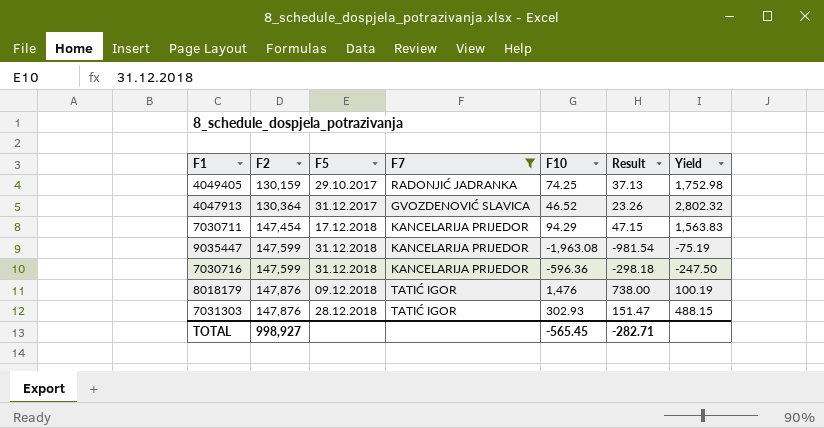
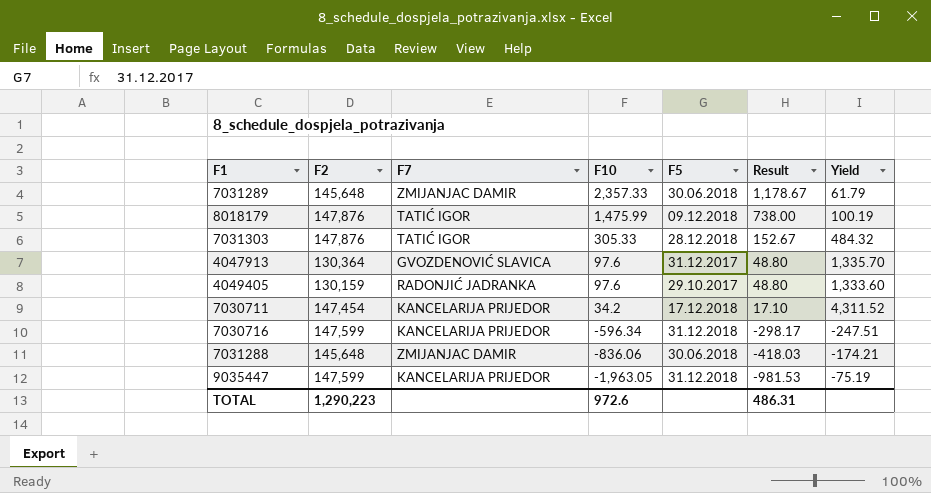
filter: F7 != ZMIJANJAC DAMIR -> none
row order: F2 ascending -> F10 descending
column F5 | position: 3 -> 5
8018179 | F10: 1,476 -> 1,475.99
7031303 | F10: 302.93 -> 305.33
7031303 | Result: 151.47 -> 152.67
7031303 | Yield: 488.15 -> 484.32
4047913 | F10: 46.52 -> 97.6
4047913 | Result: 23.26 -> 48.80
4047913 | Yield: 2,802.32 -> 1,335.70
4049405 | F10: 74.25 -> 97.6
4049405 | Result: 37.13 -> 48.80
4049405 | Yield: 1,752.98 -> 1,333.60
7030711 | F10: 94.29 -> 34.2
7030711 | Result: 47.15 -> 17.10
7030711 | Yield: 1,563.83 -> 4,311.52
7030716 | F10: -596.36 -> -596.34
7030716 | Result: -298.18 -> -298.17
7030716 | Yield: -247.50 -> -247.51
9035447 | F10: -1,963.08 -> -1,963.05
9035447 | Result: -981.54 -> -981.53
TOTAL | F2: 998,927 -> 1,290,223
TOTAL | F10: -565.45 -> 972.6
TOTAL | Result: -282.71 -> 486.31

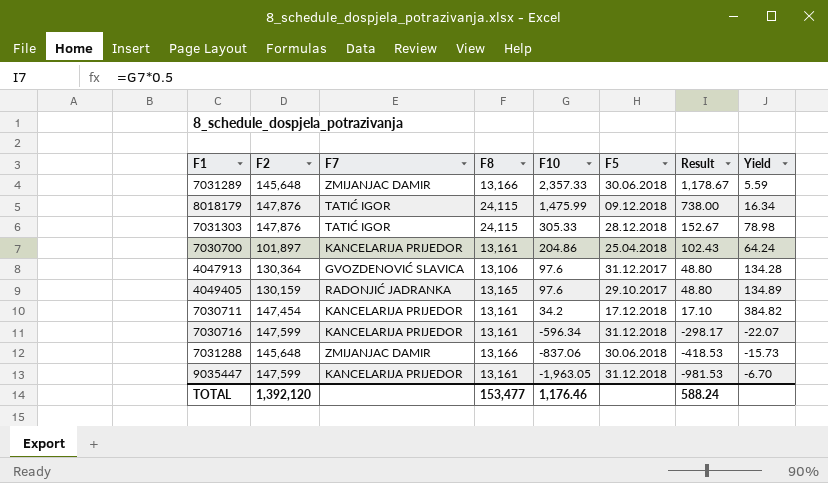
column F8 | position: none -> 4
column Yield | formula: [F2] / [F10] -> [F8] / [F10]
row 7030700: none -> 101,897 | KANCELARIJA PRIJEDOR | 13,161 | 204.86 | 25.04.2018 | 102.43 | 64.24
7031288 | F10: -836.06 -> -837.06
7031288 | Result: -418.03 -> -418.53
TOTAL | F2: 1,290,223 -> 1,392,120
TOTAL | F10: 972.6 -> 1,176.46
TOTAL | Result: 486.31 -> 588.24

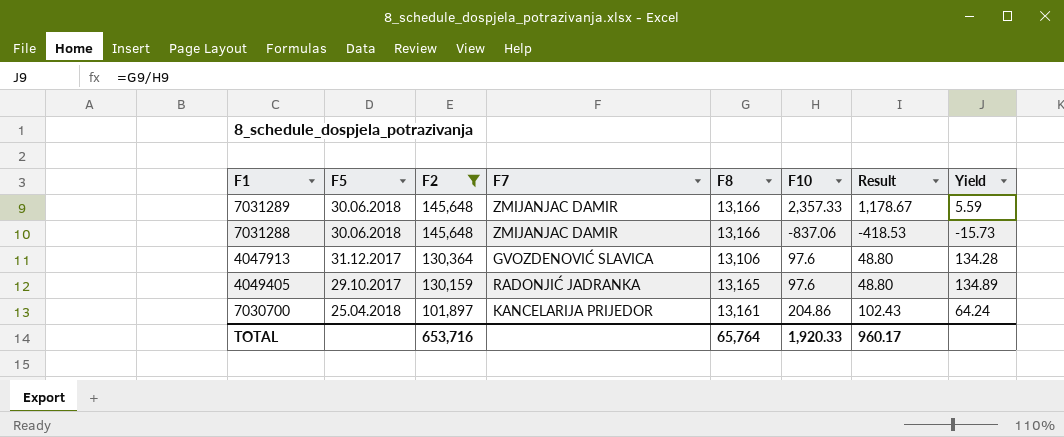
filter: none -> F2 <= 145,648
row order: F10 descending -> F2 descending
column F5 | position: 6 -> 2
TOTAL | F2: 1,392,120 -> 653,716
TOTAL | F8: 153,477 -> 65,764
TOTAL | F10: 1,176.46 -> 1,920.33
TOTAL | Result: 588.24 -> 960.17

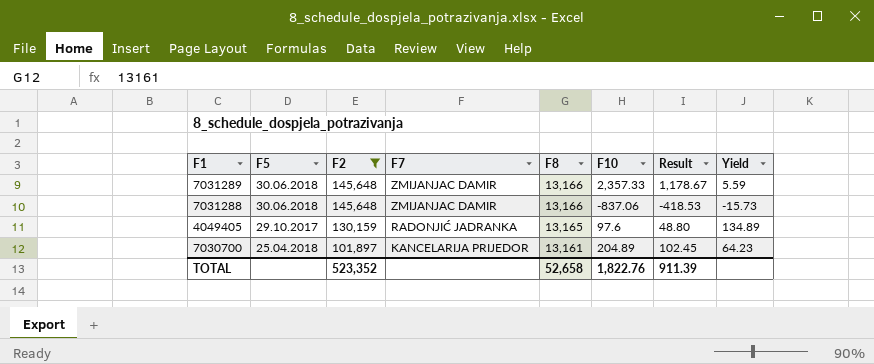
row 4047913: 31.12.2017 | 130,364 | GVOZDENOVIĆ SLAVICA | 13,106 | 97.6 | 48.80 | 134.28 -> none
7030700 | F10: 204.86 -> 204.89
7030700 | Result: 102.43 -> 102.45
7030700 | Yield: 64.24 -> 64.23
TOTAL | F2: 653,716 -> 523,352
TOTAL | F8: 65,764 -> 52,658
TOTAL | F10: 1,920.33 -> 1,822.76
TOTAL | Result: 960.17 -> 911.39

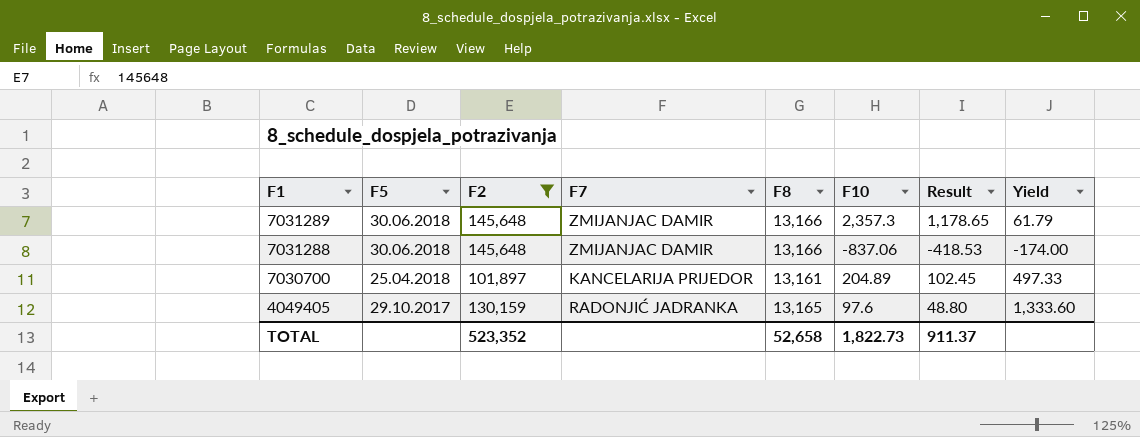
row order: F2 descending -> F1 descending
column Yield | formula: [F8] / [F10] -> [F2] / [F10]
7031289 | F10: 2,357.33 -> 2,357.3
7031289 | Result: 1,178.67 -> 1,178.65
TOTAL | F10: 1,822.76 -> 1,822.73
TOTAL | Result: 911.39 -> 911.37

